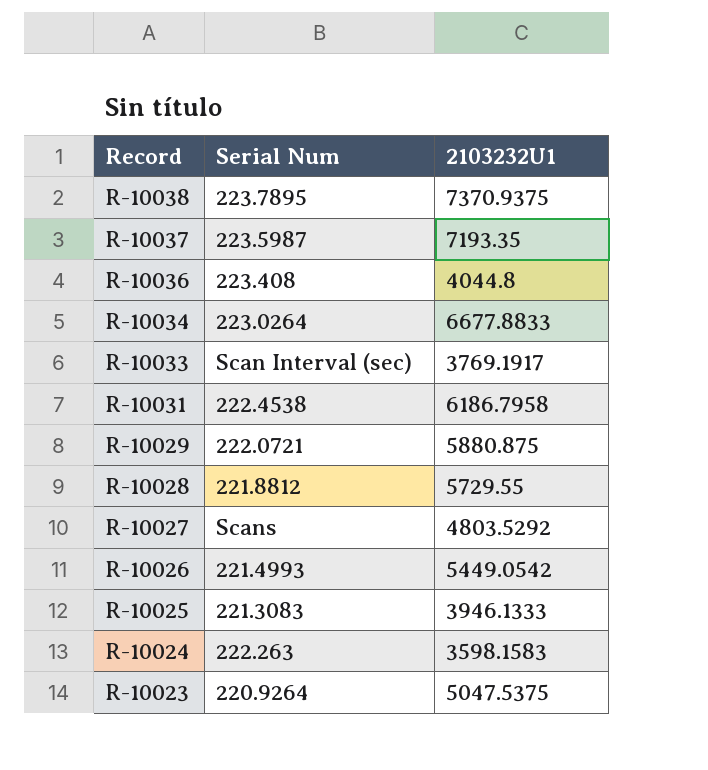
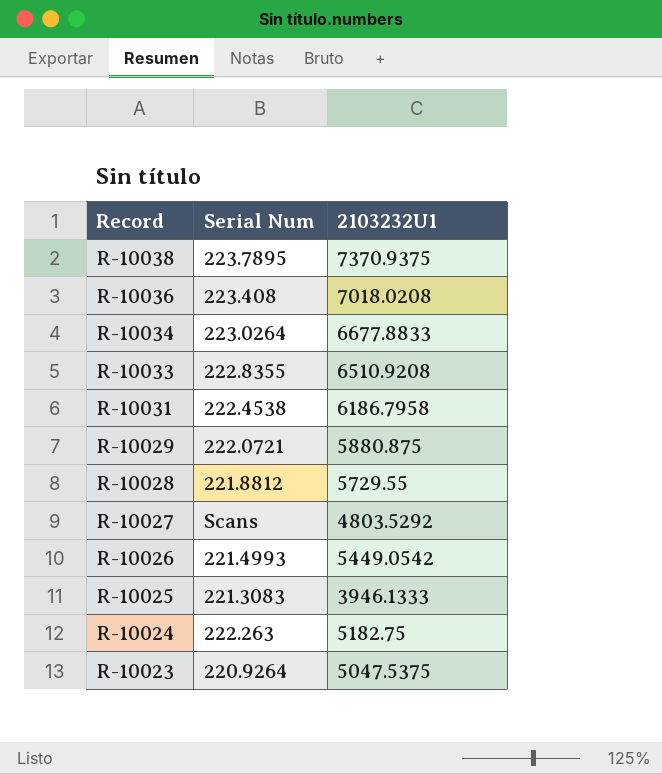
row R-10037: 223.5987 | 7193.35 -> none
R-10036 | 2103232U1: 4044.8 -> 7018.0208
R-10033 | Serial Num: Scan Interval (sec) -> 222.8355
R-10033 | 2103232U1: 3769.1917 -> 6510.9208
R-10024 | 2103232U1: 3598.1583 -> 5182.75

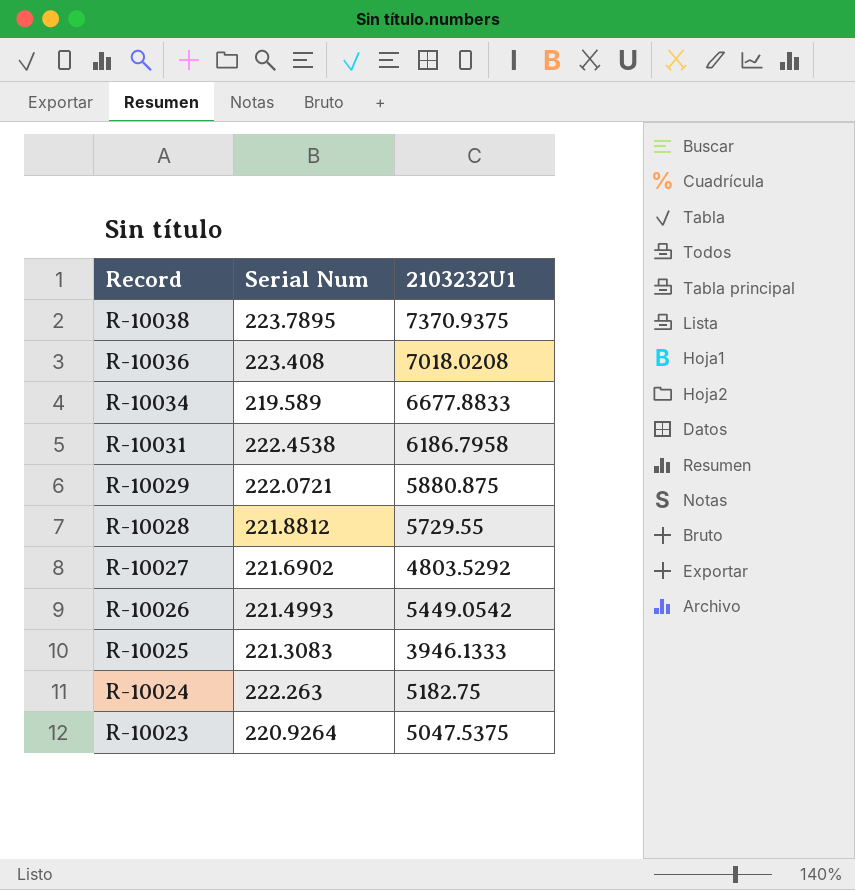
row R-10033: 222.8355 | 6510.9208 -> none
R-10034 | Serial Num: 223.0264 -> 219.589
R-10027 | Serial Num: Scans -> 221.6902

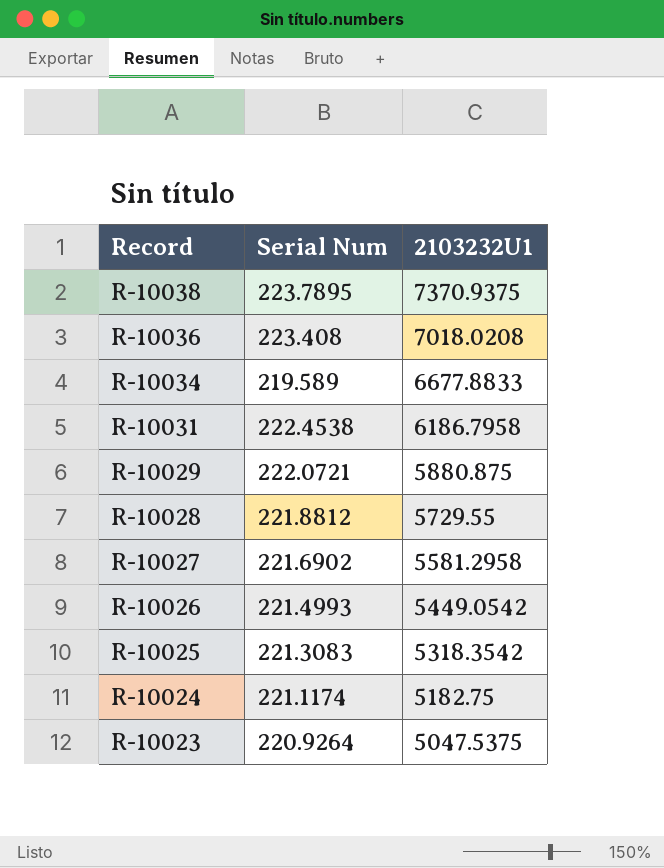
R-10027 | 2103232U1: 4803.5292 -> 5581.2958
R-10025 | 2103232U1: 3946.1333 -> 5318.3542
R-10024 | Serial Num: 222.263 -> 221.1174

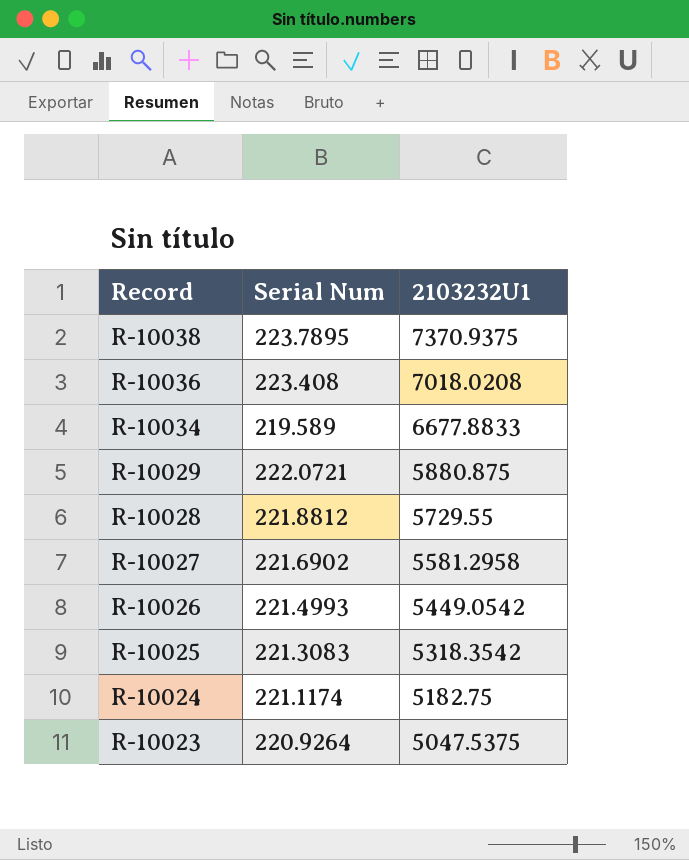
row R-10031: 222.4538 | 6186.7958 -> none

